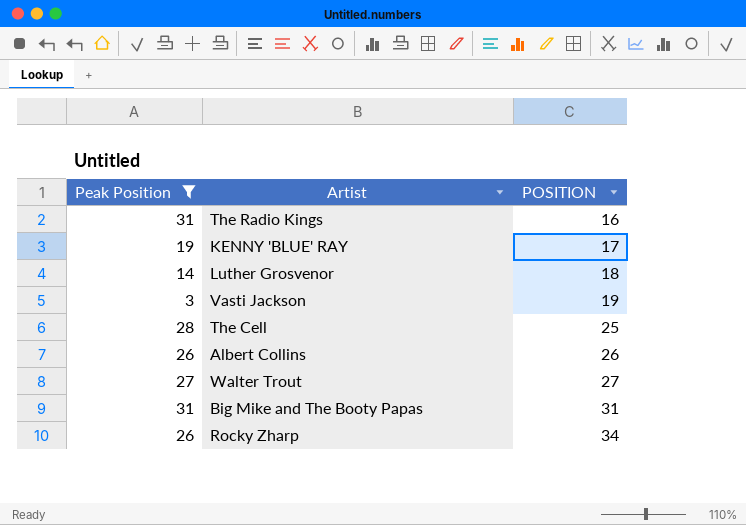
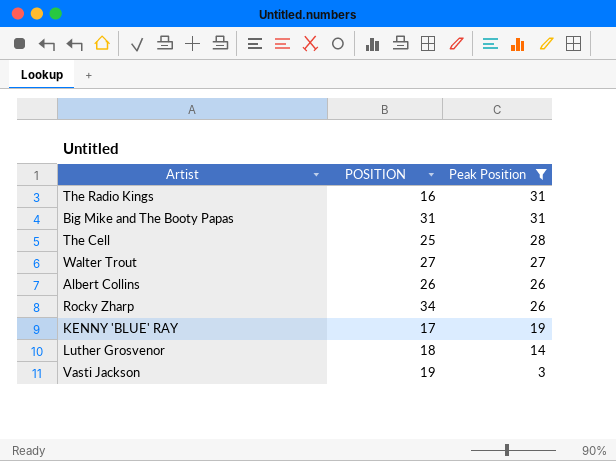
row order: POSITION ascending -> Peak Position descending
column Peak Position | position: 1 -> 3

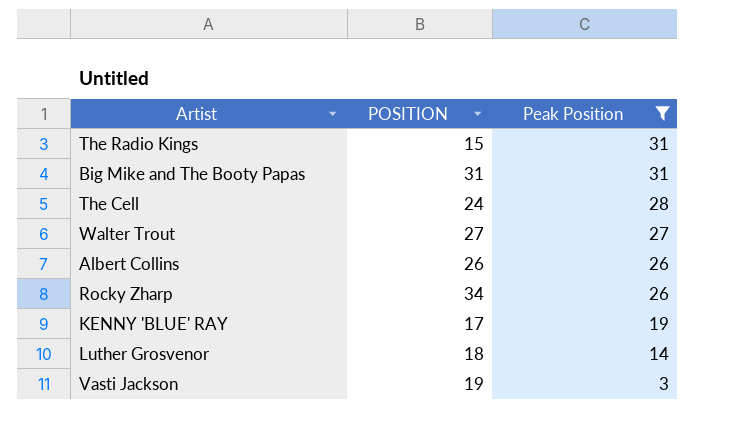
The Radio Kings | POSITION: 16 -> 15
The Cell | POSITION: 25 -> 24

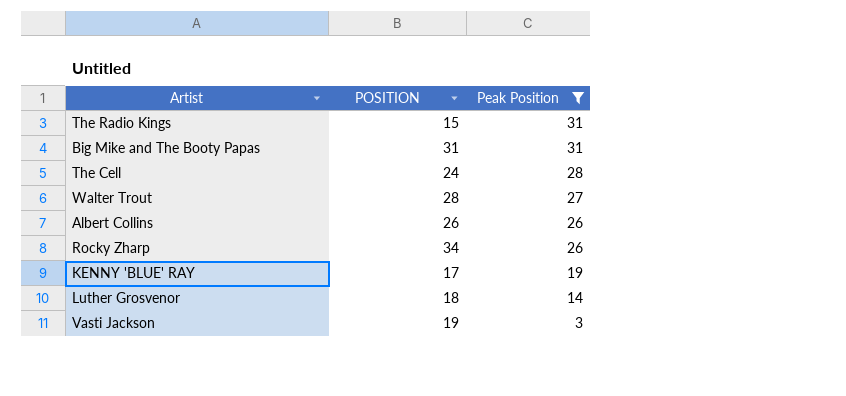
Walter Trout | POSITION: 27 -> 28

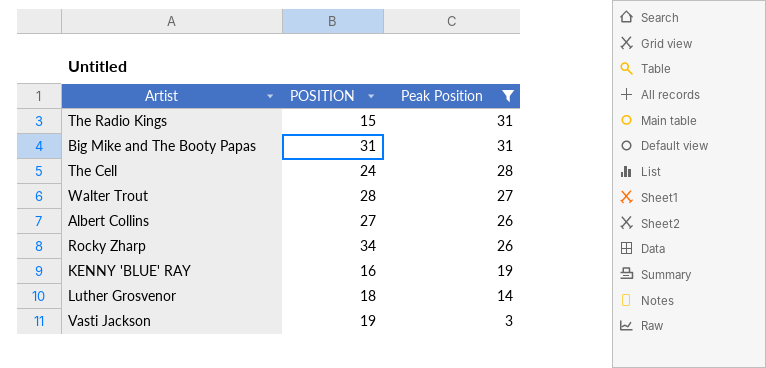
Albert Collins | POSITION: 26 -> 27
KENNY 'BLUE' RAY | POSITION: 17 -> 16

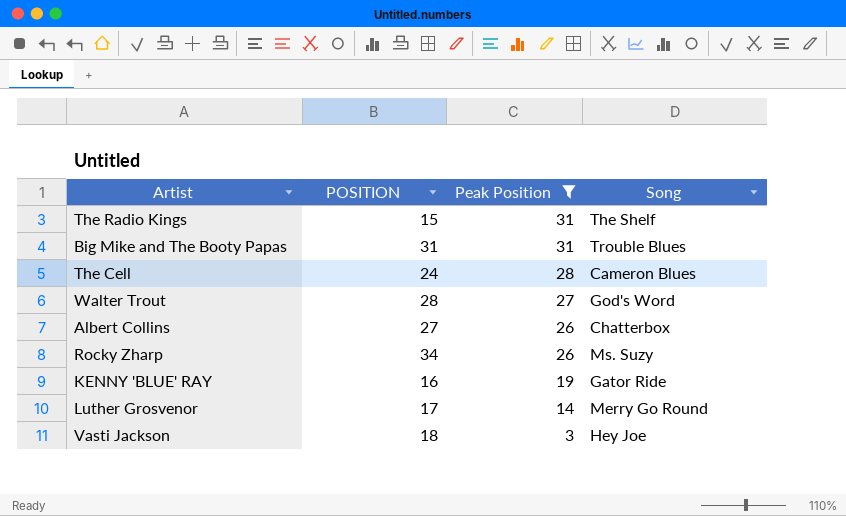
column Song | position: none -> 4
Luther Grosvenor | POSITION: 18 -> 17
Vasti Jackson | POSITION: 19 -> 18

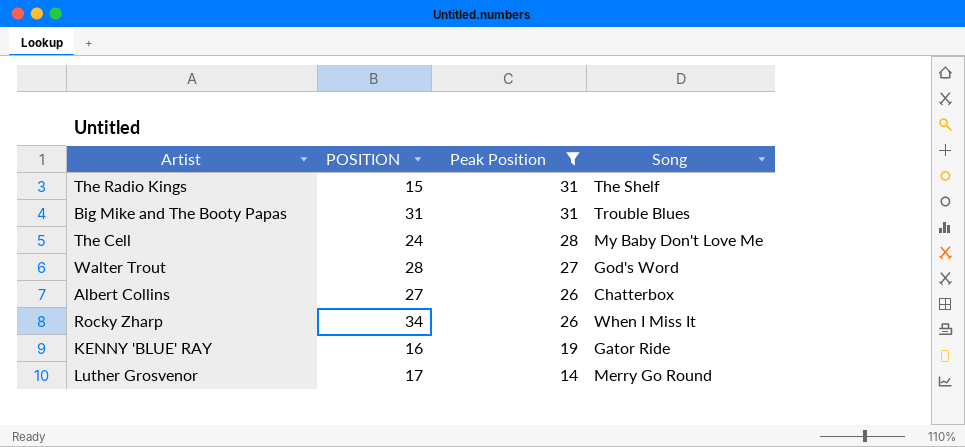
row Vasti Jackson: 18 | 3 | Hey Joe -> none
The Cell | Song: Cameron Blues -> My Baby Don't Love Me
Rocky Zharp | Song: Ms. Suzy -> When I Miss It

